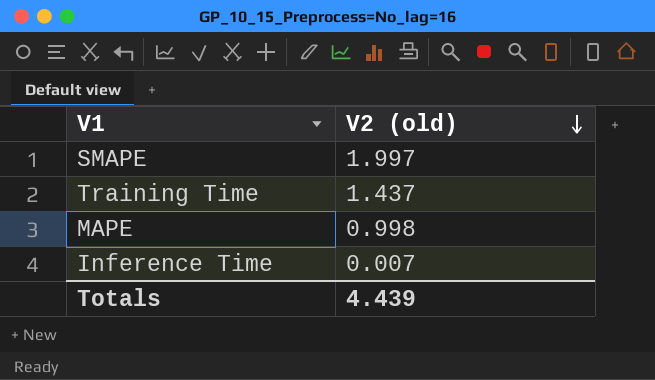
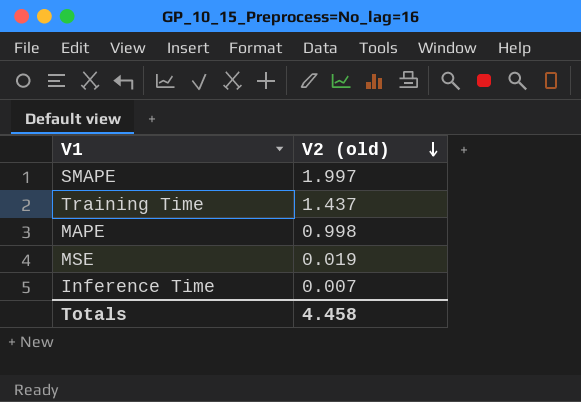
row MSE: none -> 0.019
Totals | V2 (old): 4.439 -> 4.458

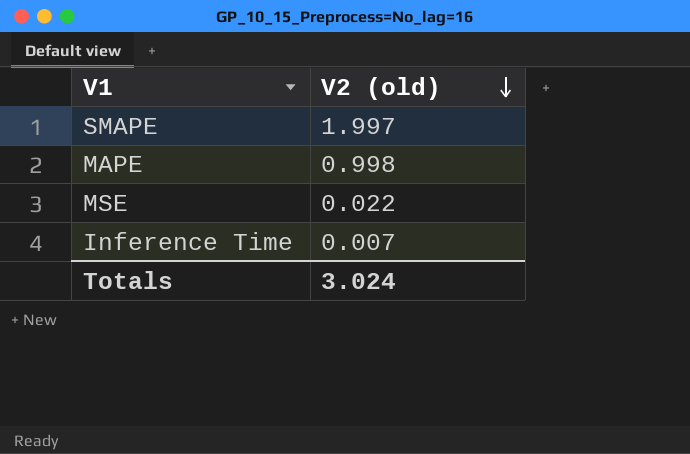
row Training Time: 1.437 -> none
MSE | V2 (old): 0.019 -> 0.022
Totals | V2 (old): 4.458 -> 3.024

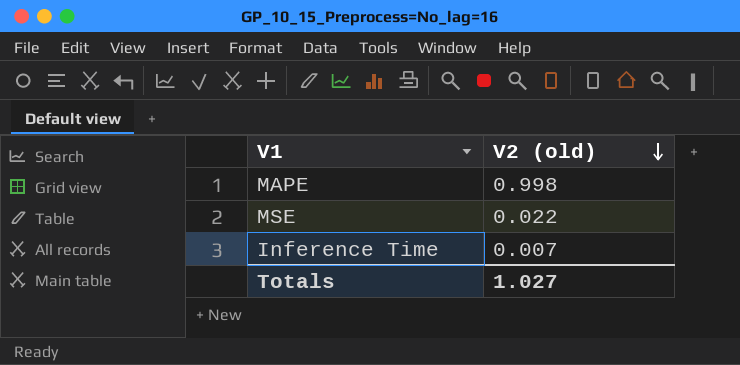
row SMAPE: 1.997 -> none
Totals | V2 (old): 3.024 -> 1.027

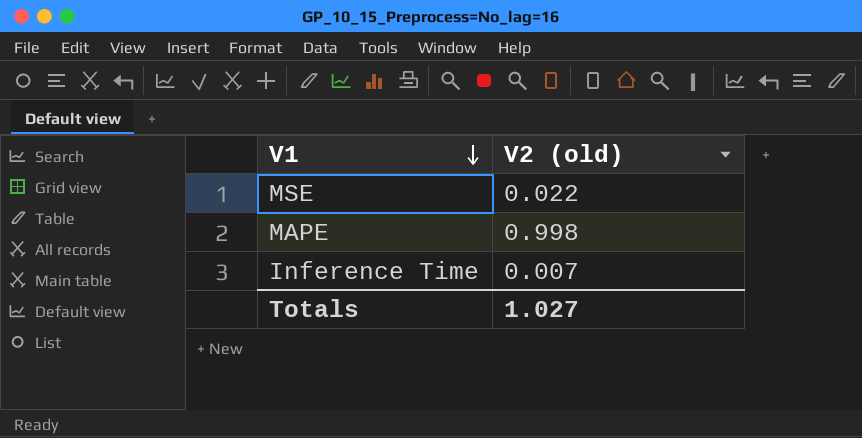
row order: V2 (old) descending -> V1 descending

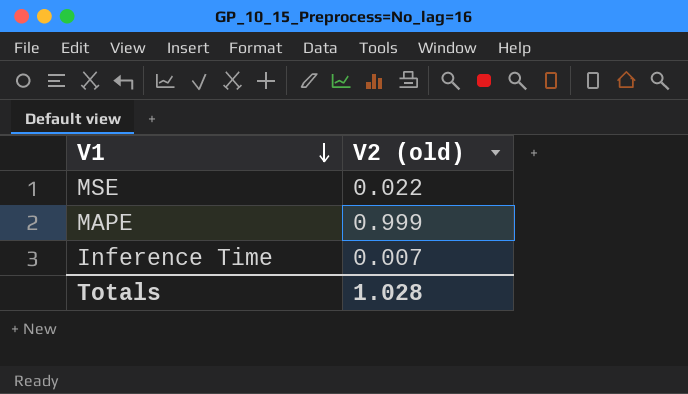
MAPE | V2 (old): 0.998 -> 0.999
Totals | V2 (old): 1.027 -> 1.028

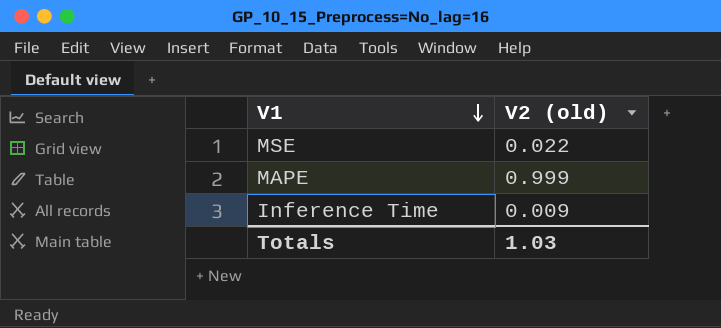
Inference Time | V2 (old): 0.007 -> 0.009
Totals | V2 (old): 1.028 -> 1.03

